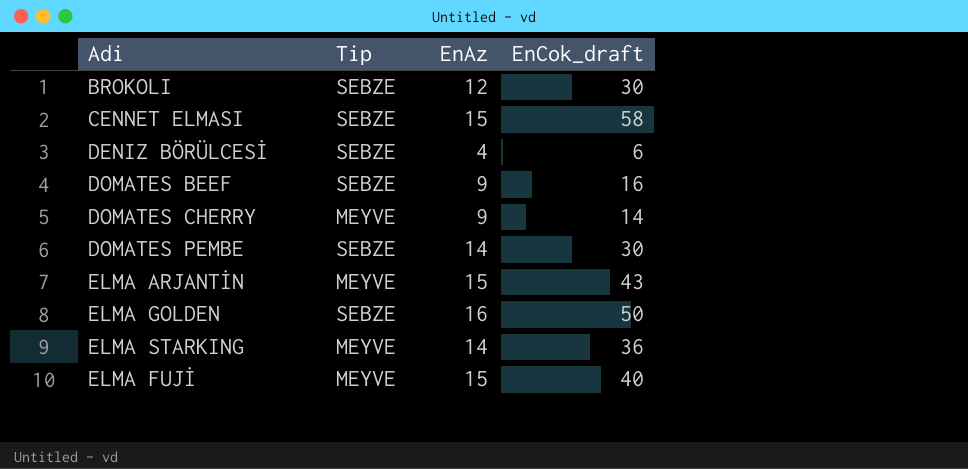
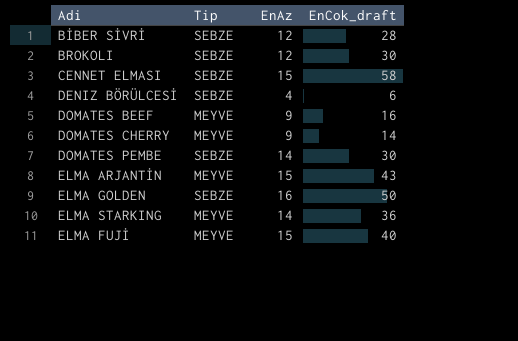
row BİBER SİVRİ: none -> SEBZE | 12 | 28
DOMATES BEEF | Tip: SEBZE -> MEYVE

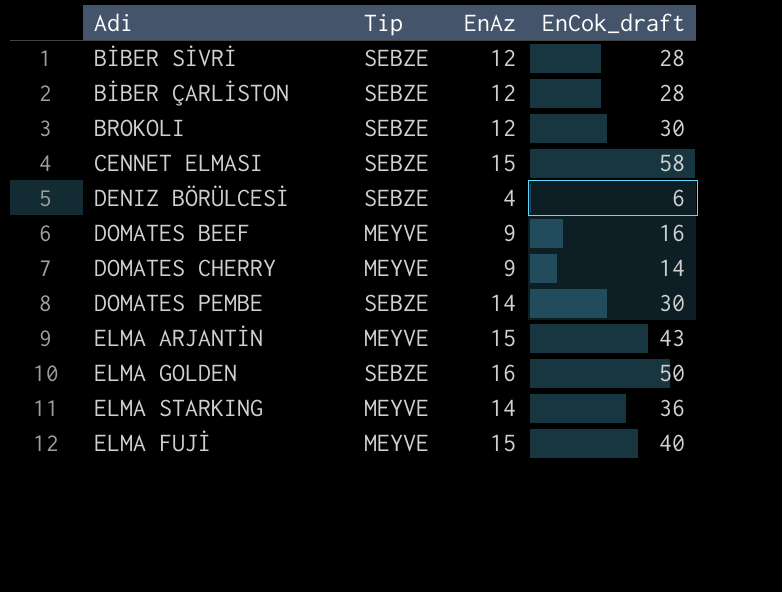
row BİBER ÇARLİSTON: none -> SEBZE | 12 | 28

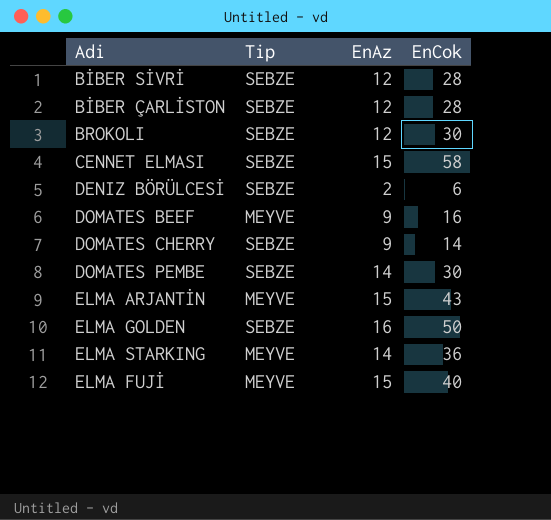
column name: EnCok_draft -> EnCok
DENIZ BÖRÜLCESİ | EnAz: 4 -> 2
DOMATES CHERRY | Tip: MEYVE -> SEBZE

